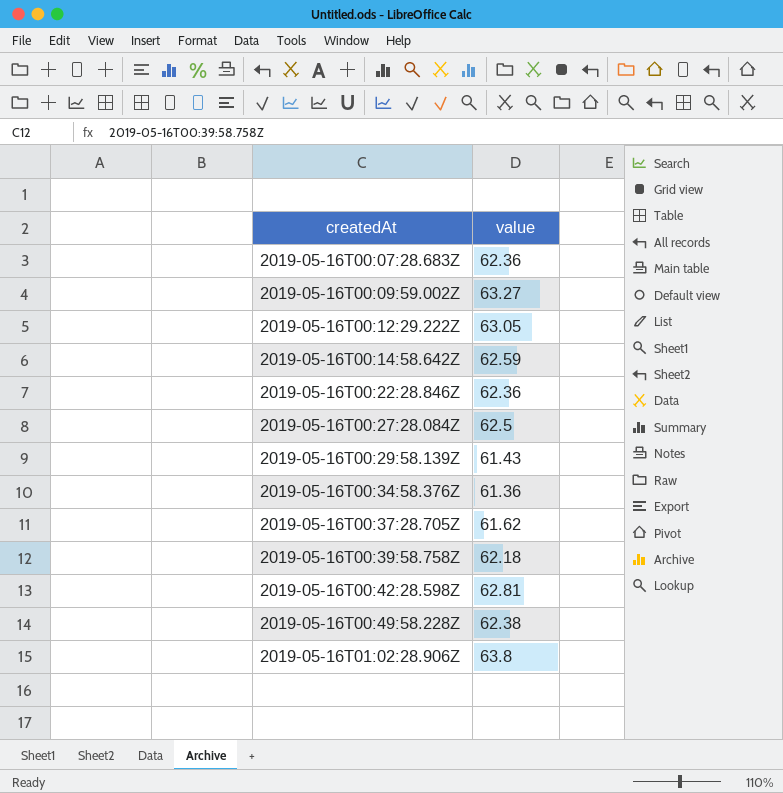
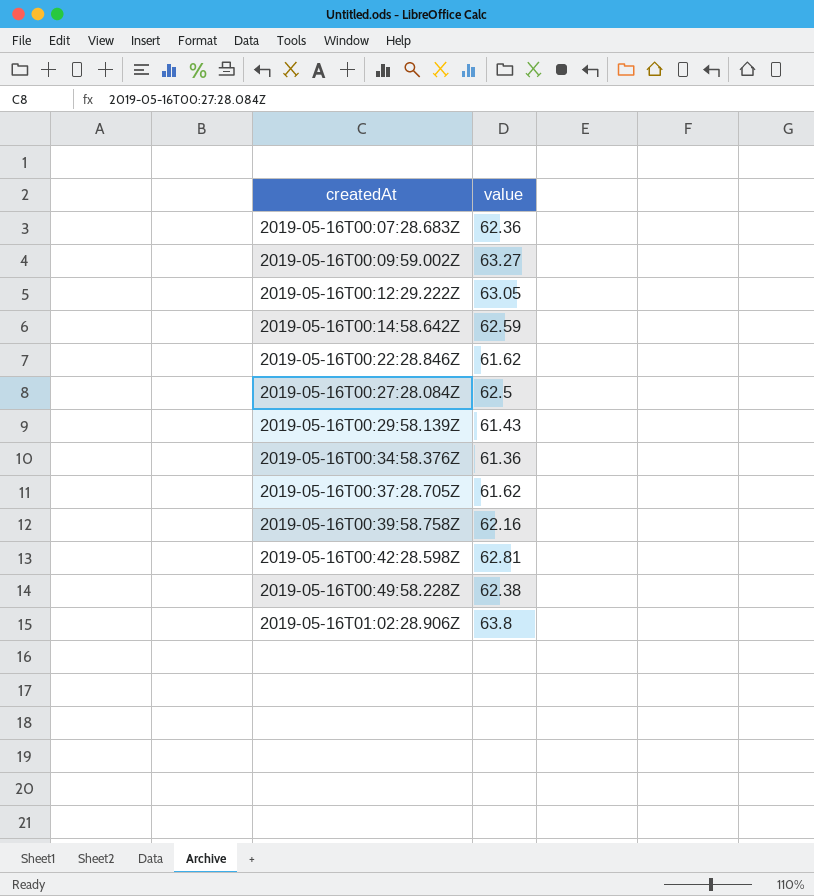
2019-05-16T00:22:28.846Z | value: 62.36 -> 61.62
2019-05-16T00:39:58.758Z | value: 62.18 -> 62.16

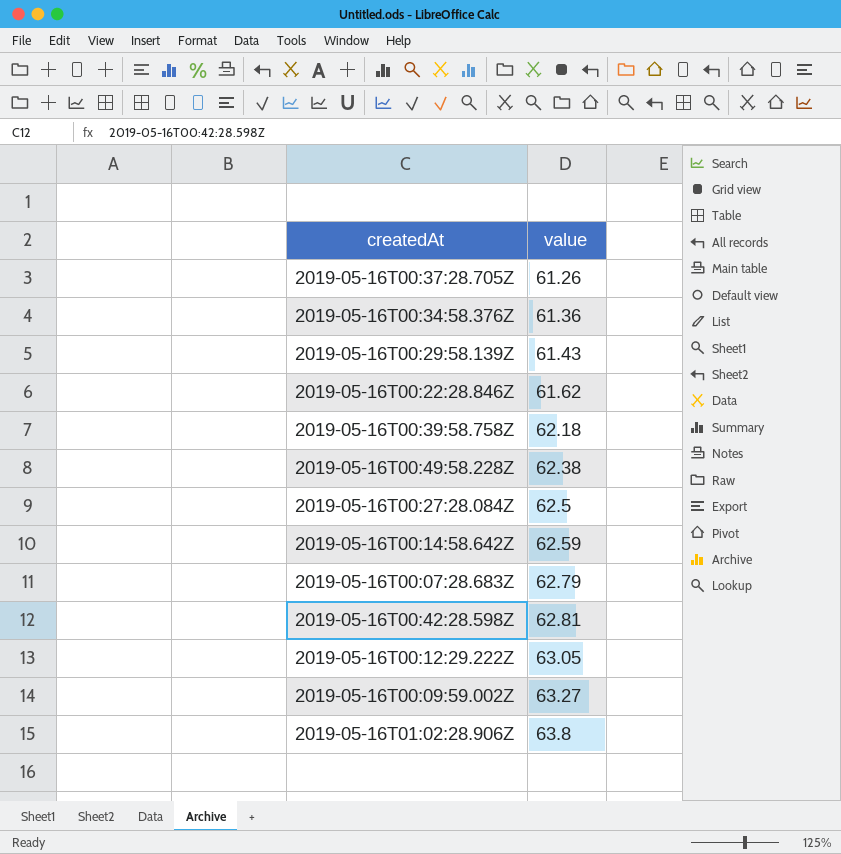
row order: createdAt ascending -> value ascending
2019-05-16T00:37:28.705Z | value: 61.62 -> 61.26
2019-05-16T00:39:58.758Z | value: 62.16 -> 62.18
2019-05-16T00:07:28.683Z | value: 62.36 -> 62.79

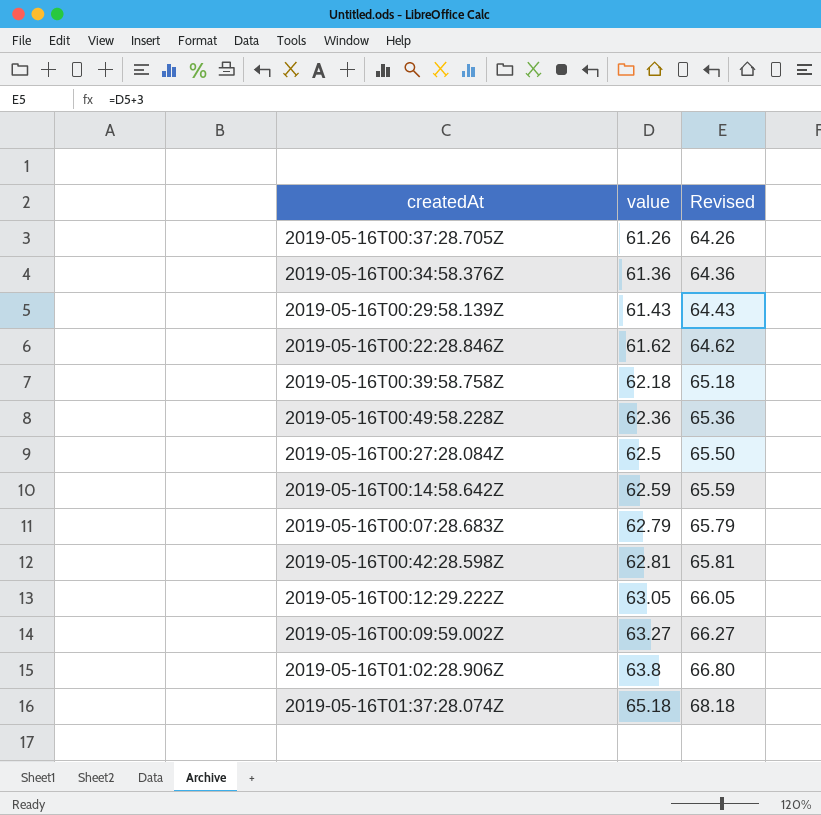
column Revised | formula: none -> [value] + 3
2019-05-16T00:49:58.228Z | value: 62.38 -> 62.36
row 2019-05-16T01:37:28.074Z: none -> 65.18 | 68.18

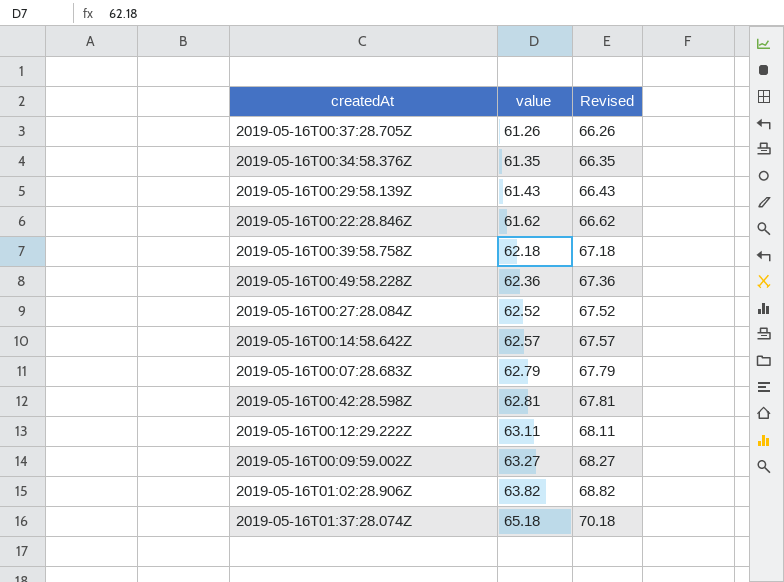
column Revised | formula: [value] + 3 -> [value] + 5
2019-05-16T00:34:58.376Z | value: 61.36 -> 61.35
2019-05-16T00:27:28.084Z | value: 62.5 -> 62.52
2019-05-16T00:14:58.642Z | value: 62.59 -> 62.57
2019-05-16T00:12:29.222Z | value: 63.05 -> 63.11
2019-05-16T01:02:28.906Z | value: 63.8 -> 63.82

